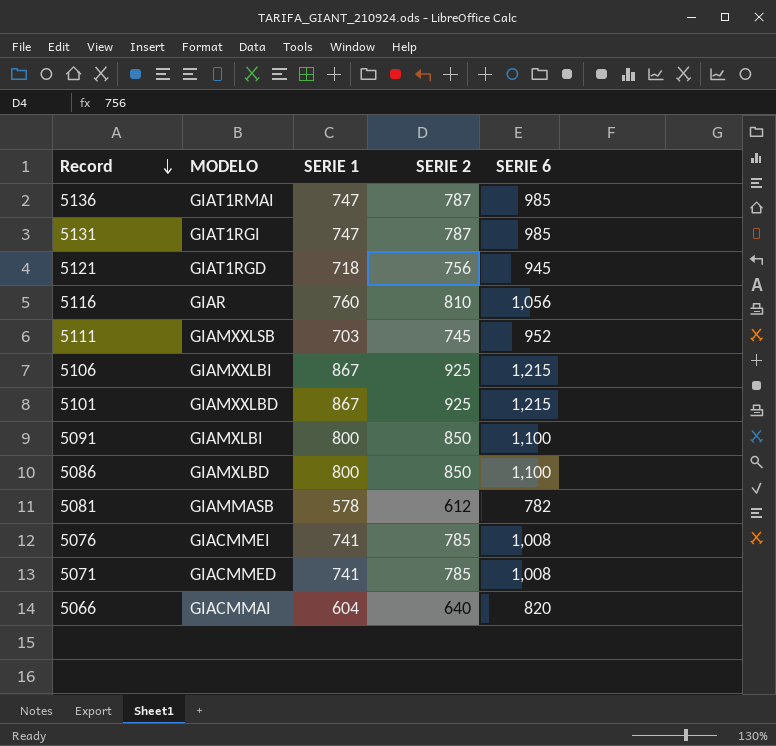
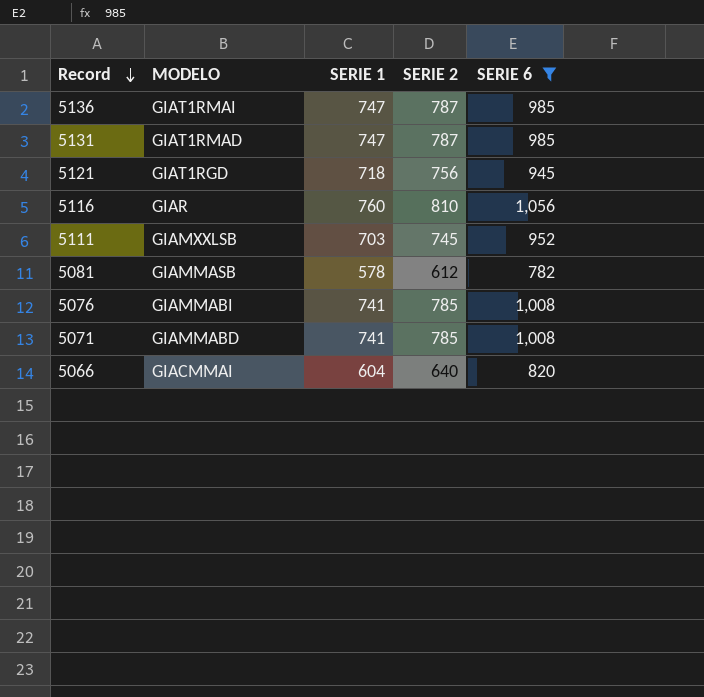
filter: none -> SERIE 6 <= 1,056
5131 | MODELO: GIAT1RGI -> GIAT1RMAD
5076 | MODELO: GIACMMEI -> GIAMMABI
5071 | MODELO: GIACMMED -> GIAMMABD

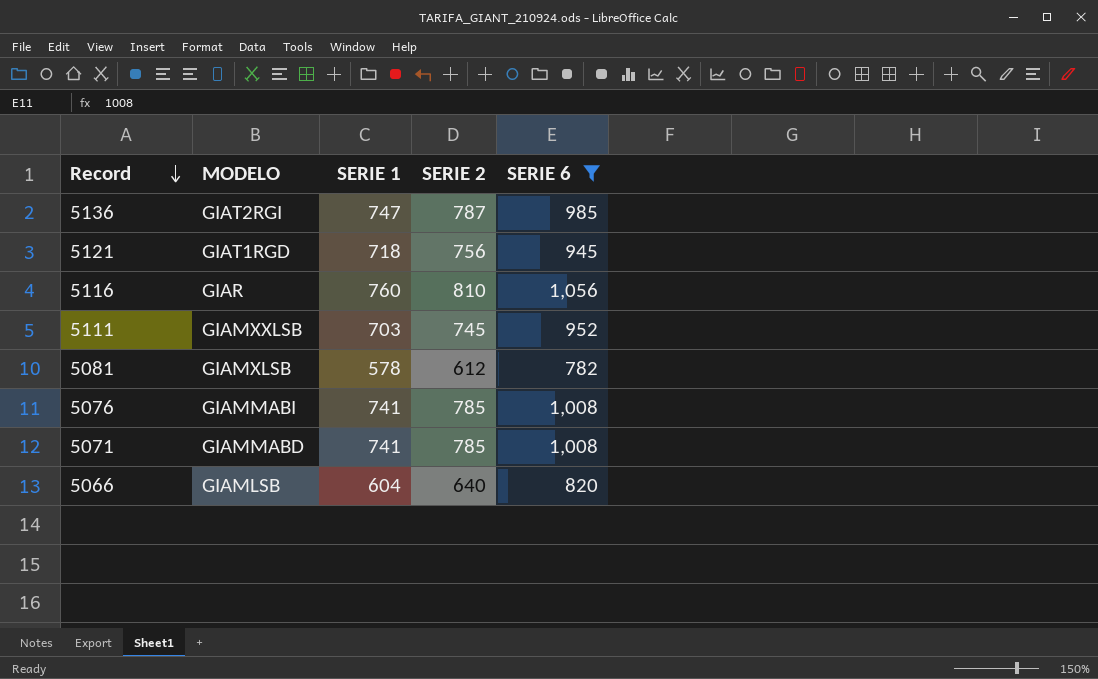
row 5131: GIAT1RMAD | 747 | 787 | 985 -> none
5136 | MODELO: GIAT1RMAI -> GIAT2RGI
5081 | MODELO: GIAMMASB -> GIAMXLSB
5066 | MODELO: GIACMMAI -> GIAMLSB

